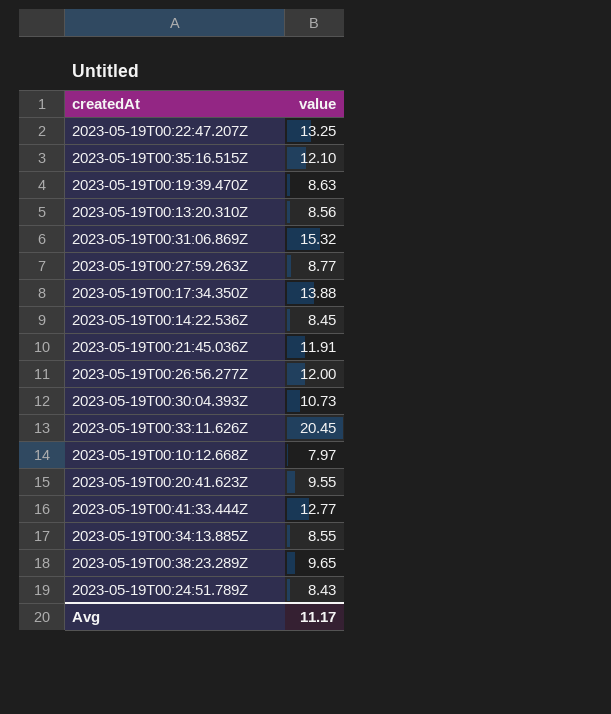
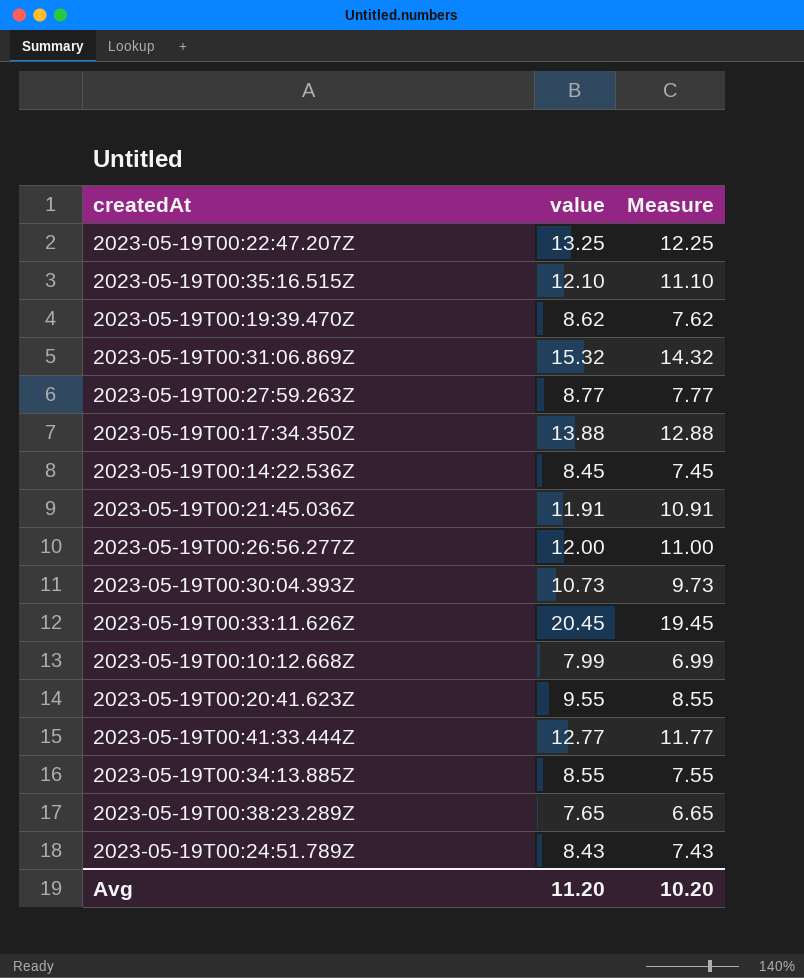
column Measure | formula: none -> [value] - 1
row 2023-05-19T00:13:20.310Z: 8.56 -> none
2023-05-19T00:19:39.470Z | value: 8.63 -> 8.62
2023-05-19T00:10:12.668Z | value: 7.97 -> 7.99
2023-05-19T00:38:23.289Z | value: 9.65 -> 7.65
Avg | value: 11.17 -> 11.20

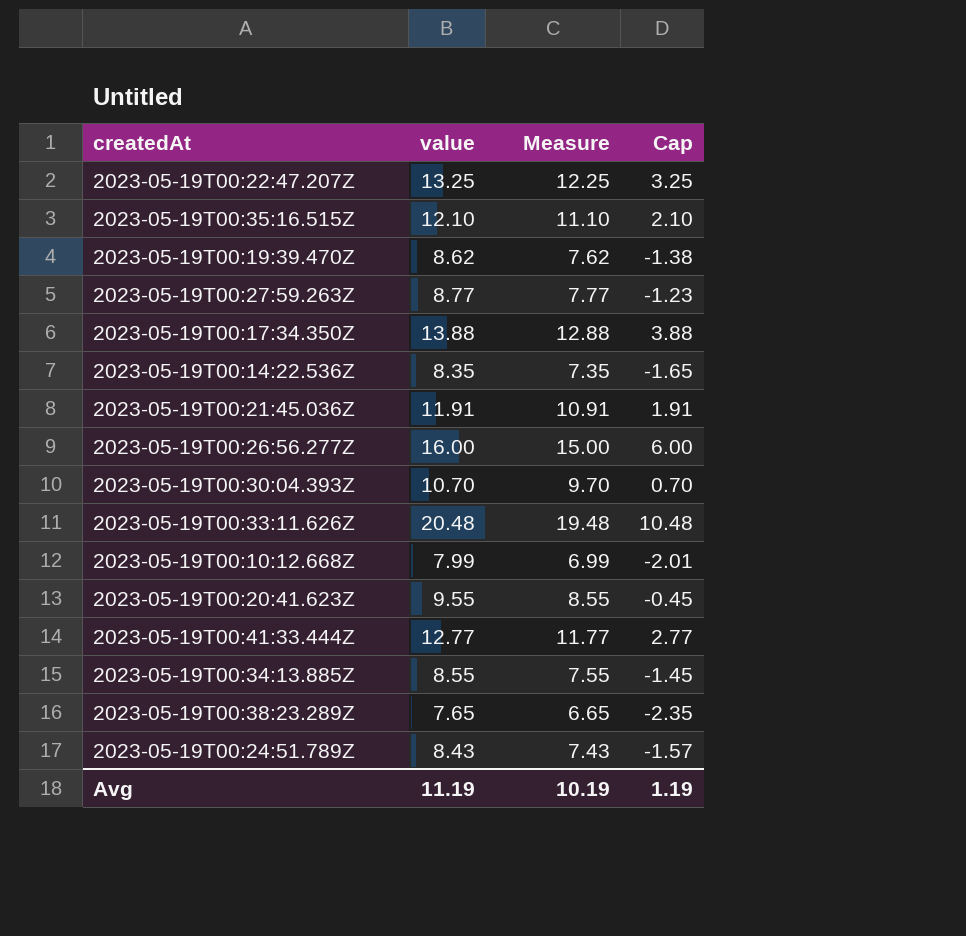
column Cap | formula: none -> [value] - 10
row 2023-05-19T00:31:06.869Z: 15.32 | 14.32 -> none
2023-05-19T00:14:22.536Z | value: 8.45 -> 8.35
2023-05-19T00:14:22.536Z | Measure: 7.45 -> 7.35
2023-05-19T00:26:56.277Z | value: 12.00 -> 16.00
2023-05-19T00:26:56.277Z | Measure: 11.00 -> 15.00
2023-05-19T00:30:04.393Z | value: 10.73 -> 10.70
2023-05-19T00:30:04.393Z | Measure: 9.73 -> 9.70
2023-05-19T00:33:11.626Z | value: 20.45 -> 20.48
2023-05-19T00:33:11.626Z | Measure: 19.45 -> 19.48
Avg | value: 11.20 -> 11.19
Avg | Measure: 10.20 -> 10.19

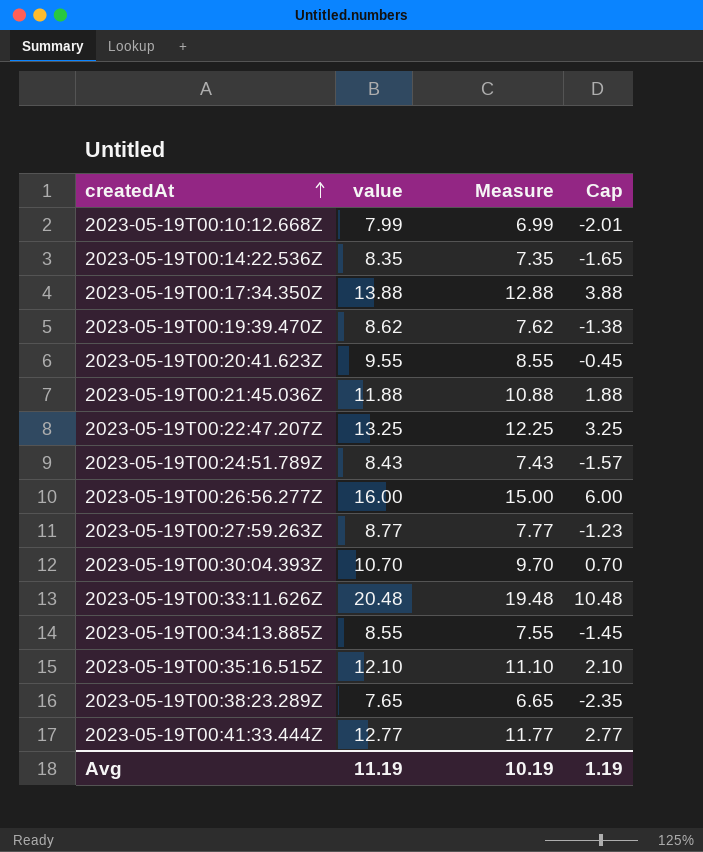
row order: none -> createdAt ascending
2023-05-19T00:21:45.036Z | value: 11.91 -> 11.88
2023-05-19T00:21:45.036Z | Measure: 10.91 -> 10.88
2023-05-19T00:21:45.036Z | Cap: 1.91 -> 1.88

